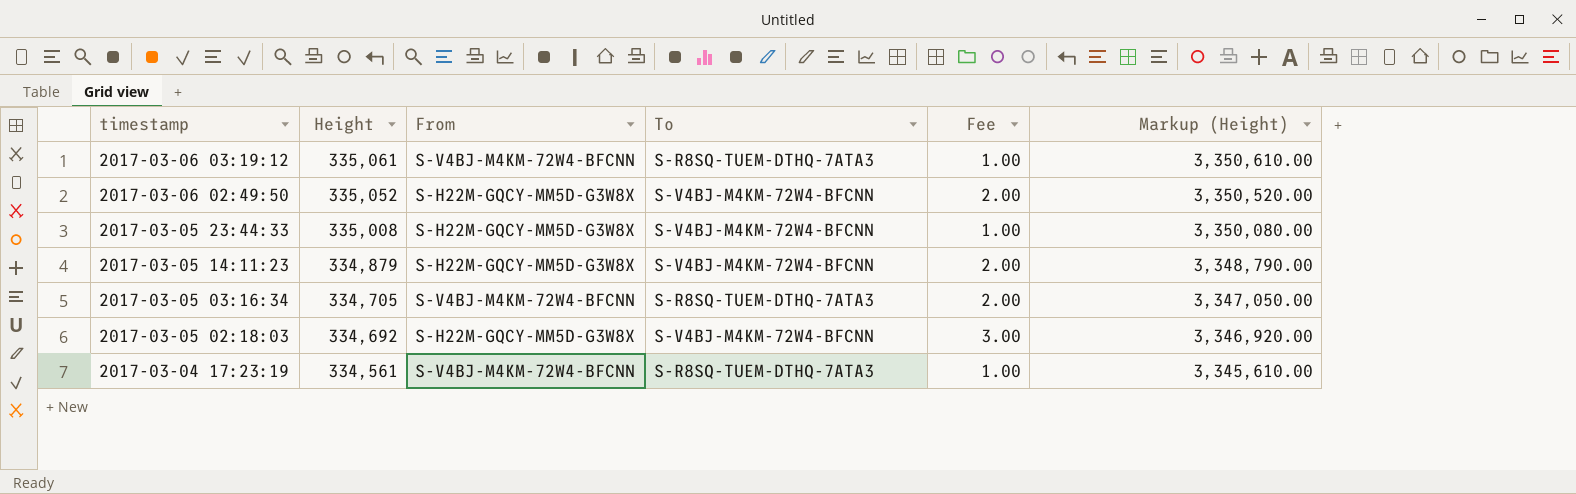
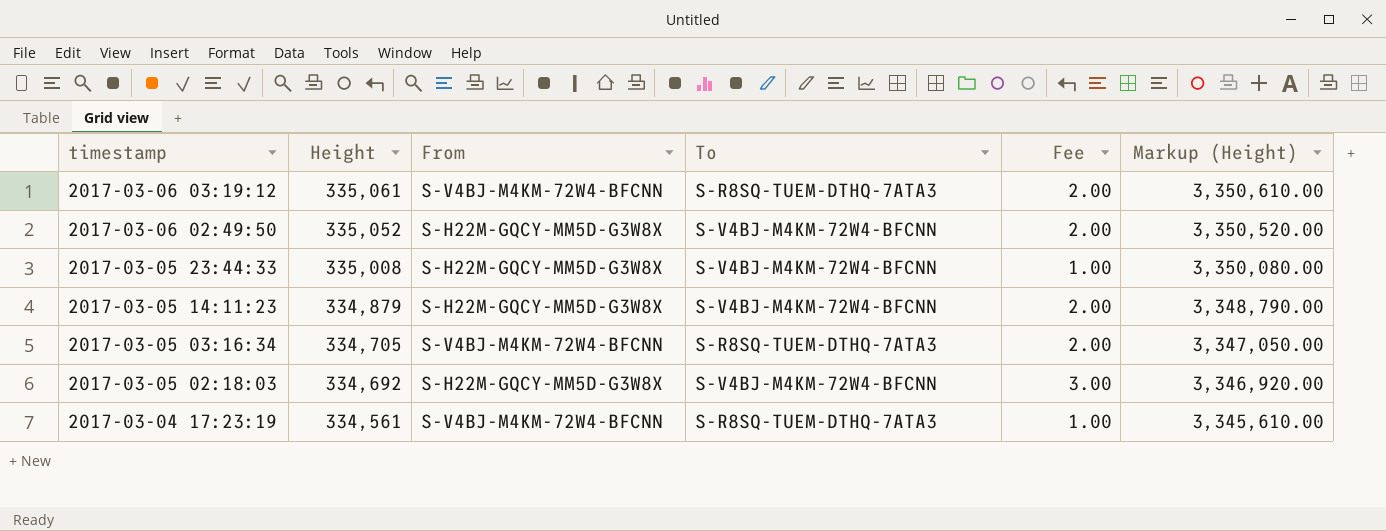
2017-03-06 03:19:12 | Fee: 1.00 -> 2.00

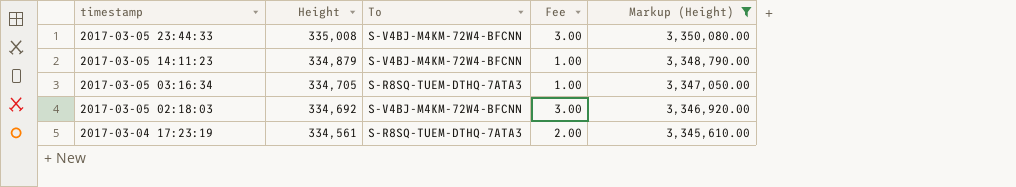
filter: none -> Markup (Height) <= 3,350,080.00
column From | position: 3 -> none
2017-03-05 23:44:33 | Fee: 1.00 -> 3.00
2017-03-05 14:11:23 | Fee: 2.00 -> 1.00
2017-03-05 03:16:34 | Fee: 2.00 -> 1.00
2017-03-04 17:23:19 | Fee: 1.00 -> 2.00

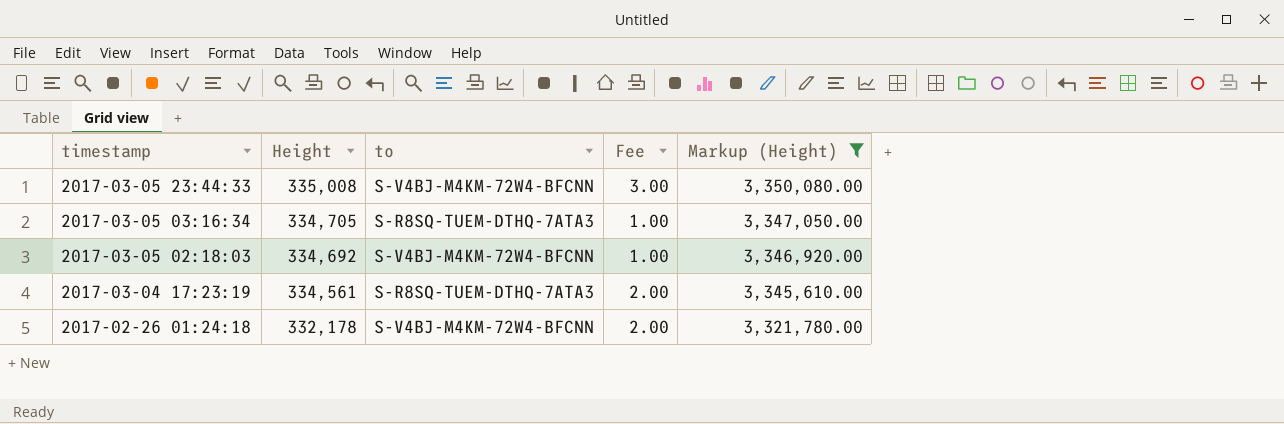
column name: To -> to
row 2017-03-05 14:11:23: 334,879 | S-V4BJ-M4KM-72W4-BFCNN | 1.00 | 3,348,790.00 -> none
2017-03-05 02:18:03 | Fee: 3.00 -> 1.00
row 2017-02-26 01:24:18: none -> 332,178 | S-V4BJ-M4KM-72W4-BFCNN | 2.00 | 3,321,780.00

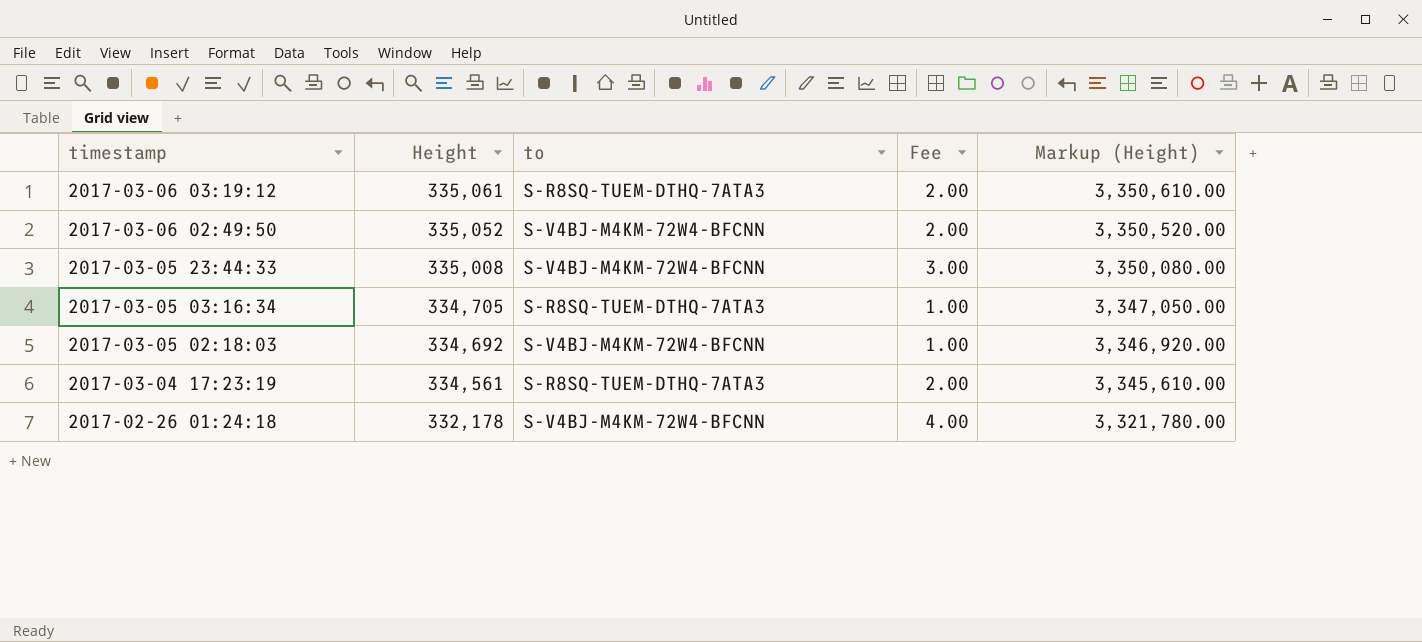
filter: Markup (Height) <= 3,350,080.00 -> none
2017-02-26 01:24:18 | Fee: 2.00 -> 4.00

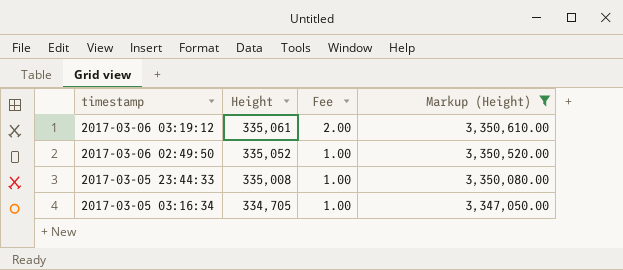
filter: none -> Markup (Height) >= 3,347,050.00
column to | position: 3 -> none
2017-03-06 02:49:50 | Fee: 2.00 -> 1.00
2017-03-05 23:44:33 | Fee: 3.00 -> 1.00

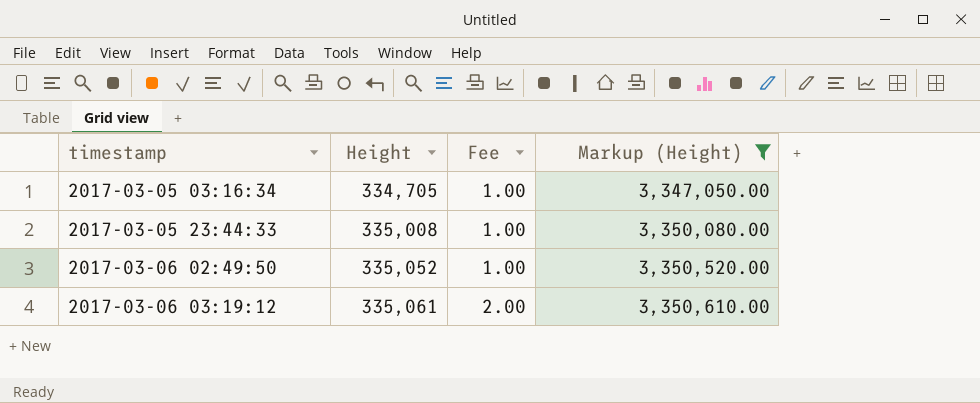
row order: timestamp descending -> timestamp ascending

